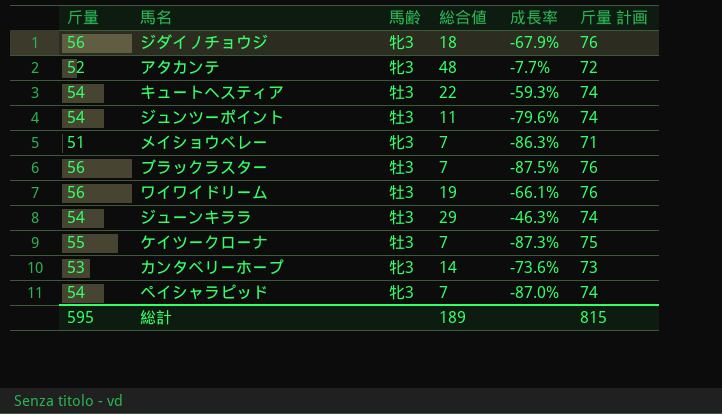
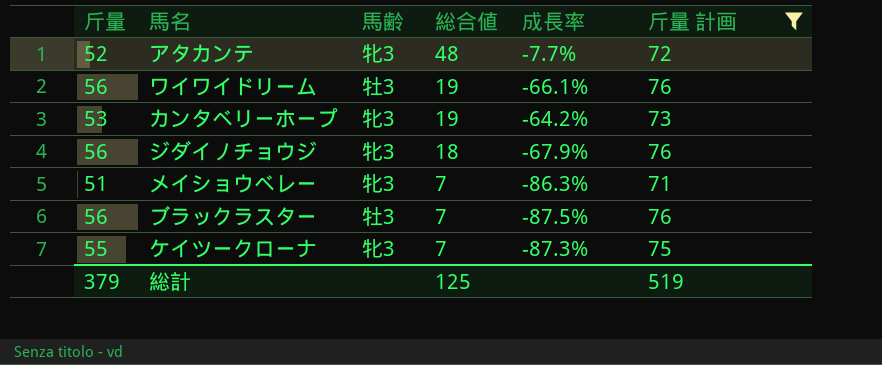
filter: none -> 斤量 計画 != 74
row order: none -> 総合値 descending
カンタベリーホープ | 総合値: 14 -> 19
カンタベリーホープ | 成長率: -73.6% -> -64.2%
ケイツークローナ | 馬齢: 牡3 -> 牝3
総計 | 斤量: 595 -> 379
総計 | 総合値: 189 -> 125
総計 | 斤量 計画: 815 -> 519

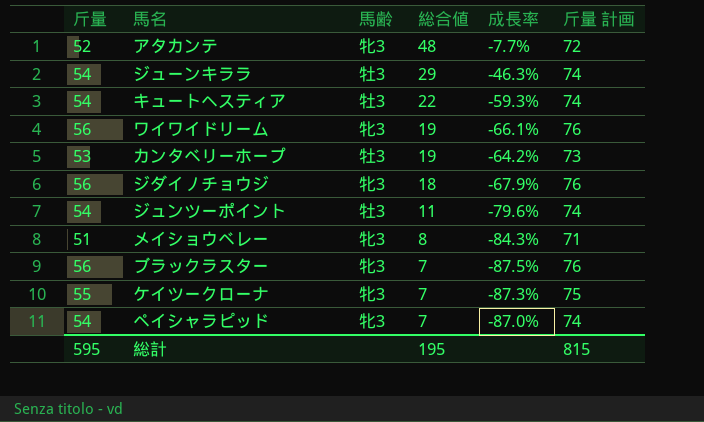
filter: 斤量 計画 != 74 -> none
ワイワイドリーム | 馬齢: 牡3 -> 牝3
カンタベリーホープ | 馬齢: 牝3 -> 牡3
メイショウベレー | 総合値: 7 -> 8
メイショウベレー | 成長率: -86.3% -> -84.3%
ブラックラスター | 馬齢: 牡3 -> 牝3
総計 | 斤量: 379 -> 595
総計 | 総合値: 125 -> 195
総計 | 斤量 計画: 519 -> 815

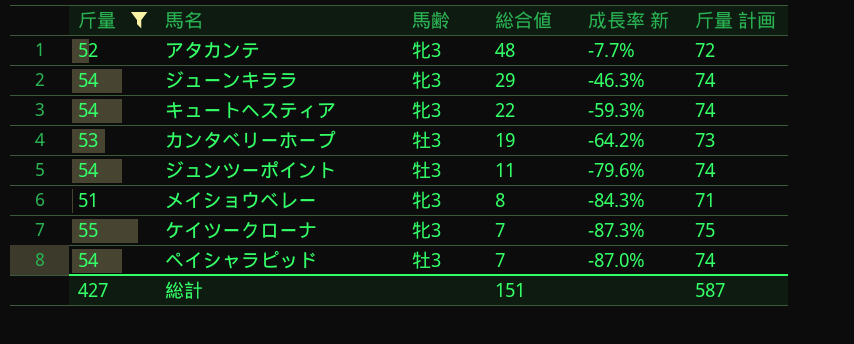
filter: none -> 斤量 != 56
column name: 成長率 -> 成長率 新
ジューンキララ | 馬齢: 牡3 -> 牝3
キュートヘスティア | 馬齢: 牡3 -> 牝3
ペイシャラピッド | 馬齢: 牝3 -> 牡3
総計 | 斤量: 595 -> 427
総計 | 総合値: 195 -> 151
総計 | 斤量 計画: 815 -> 587

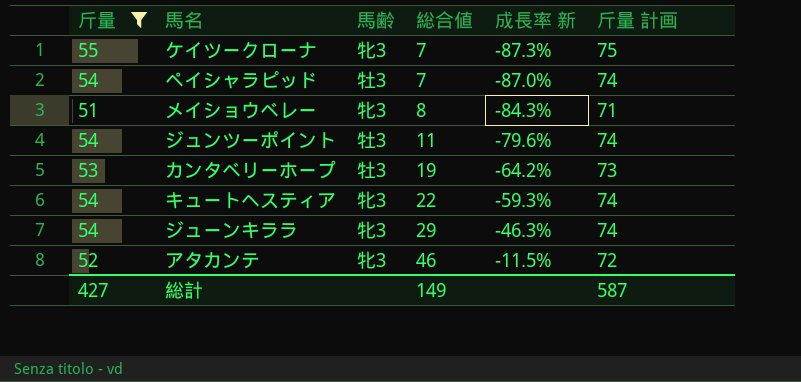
row order: 総合値 descending -> 総合値 ascending
アタカンテ | 総合値: 48 -> 46
アタカンテ | 成長率 新: -7.7% -> -11.5%
総計 | 総合値: 151 -> 149

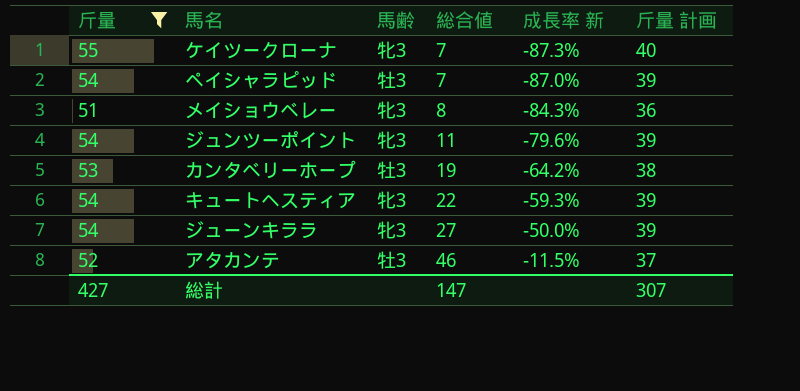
column 斤量 計画 | formula: [斤量] + 20 -> [斤量] - 15
ジュンツーポイント | 馬齢: 牡3 -> 牝3
ジューンキララ | 総合値: 29 -> 27
ジューンキララ | 成長率 新: -46.3% -> -50.0%
アタカンテ | 馬齢: 牝3 -> 牡3
総計 | 総合値: 149 -> 147
総計 | 斤量 計画: 587 -> 307

